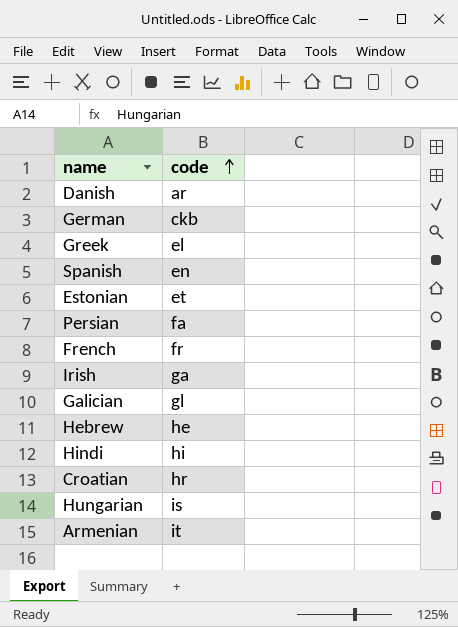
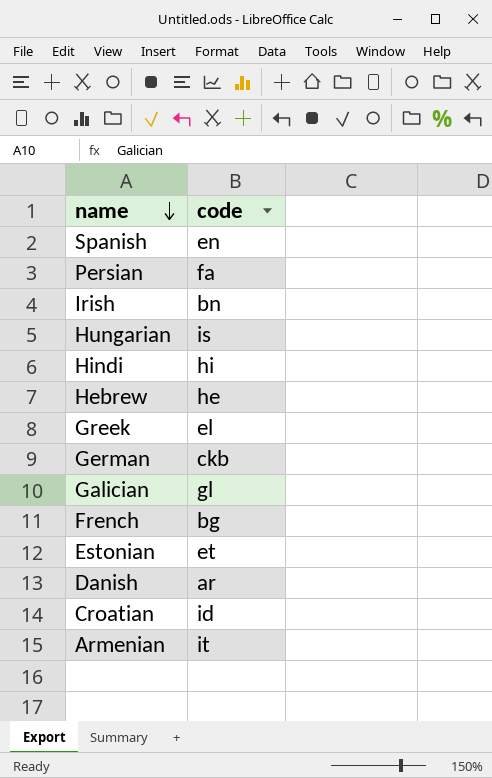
row order: code ascending -> name descending
Irish | code: ga -> bn
French | code: fr -> bg
Croatian | code: hr -> id

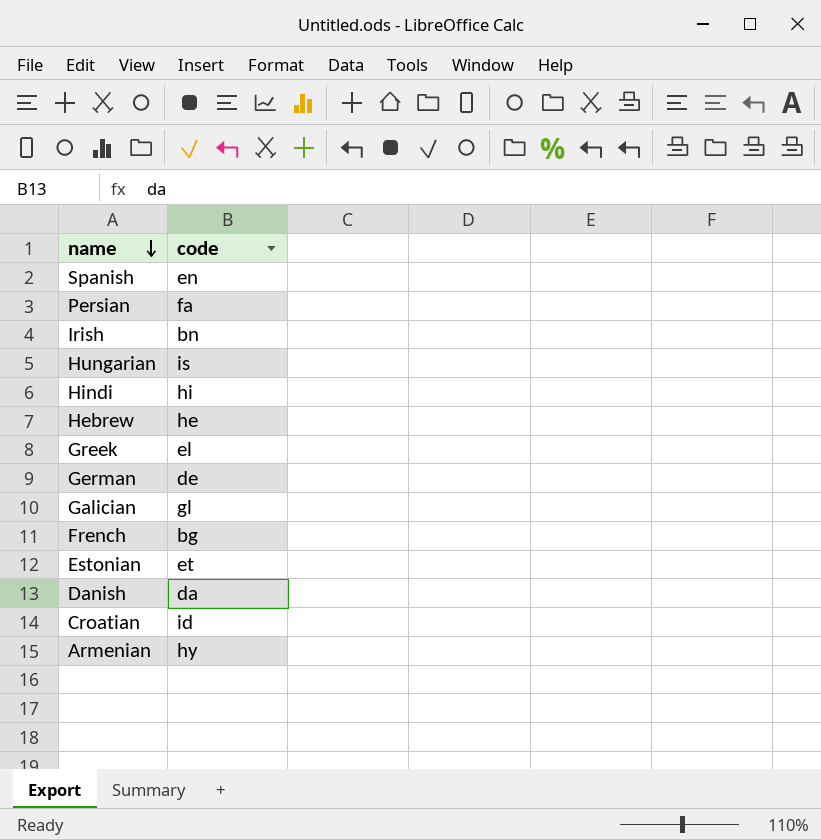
German | code: ckb -> de
Danish | code: ar -> da
Armenian | code: it -> hy

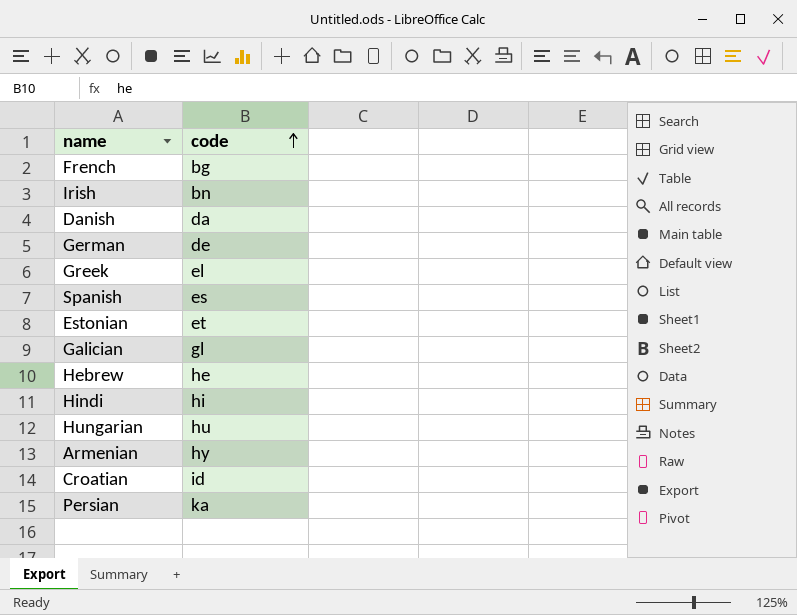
row order: name descending -> code ascending
Spanish | code: en -> es
Hungarian | code: is -> hu
Persian | code: fa -> ka

